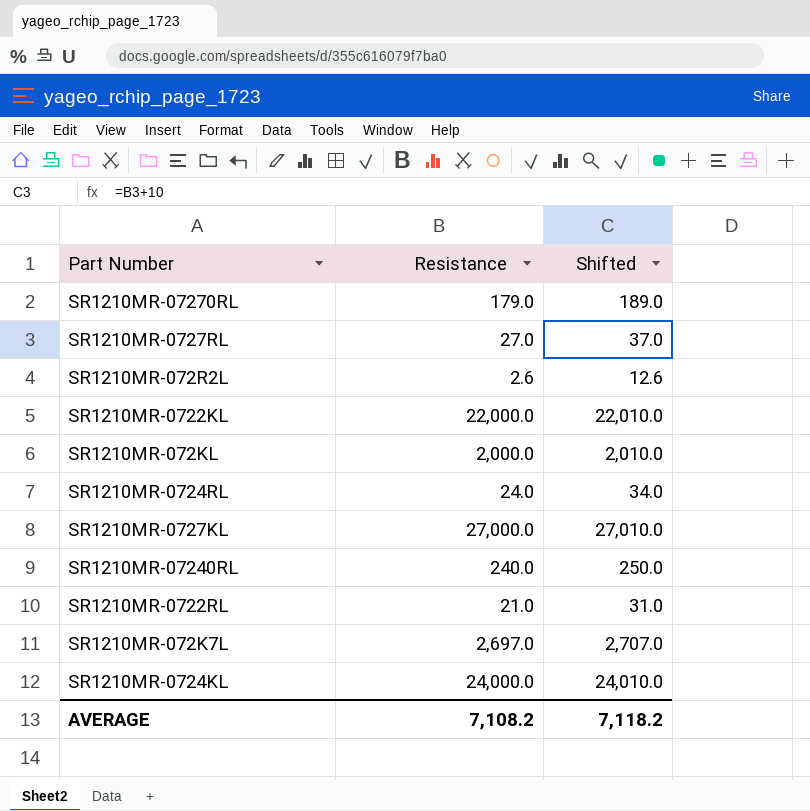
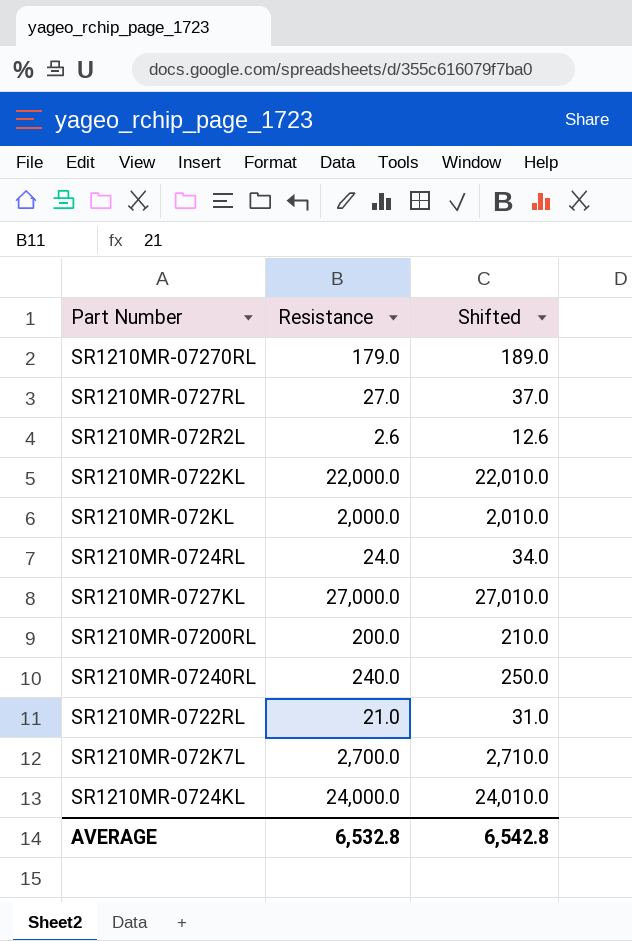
row SR1210MR-07200RL: none -> 200.0 | 210.0
SR1210MR-072K7L | Resistance: 2,697.0 -> 2,700.0
SR1210MR-072K7L | Shifted: 2,707.0 -> 2,710.0
AVERAGE | Resistance: 7,108.2 -> 6,532.8
AVERAGE | Shifted: 7,118.2 -> 6,542.8

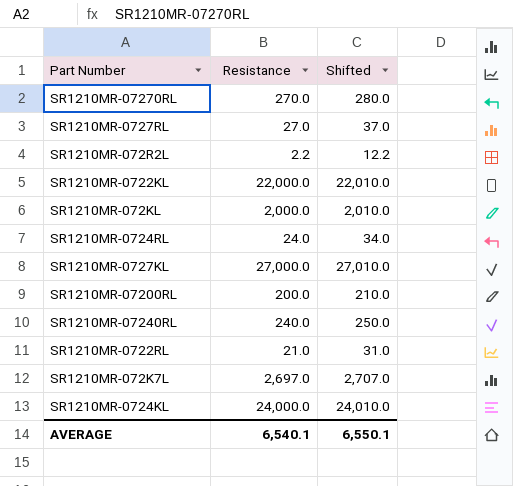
SR1210MR-07270RL | Resistance: 179.0 -> 270.0
SR1210MR-07270RL | Shifted: 189.0 -> 280.0
SR1210MR-072R2L | Resistance: 2.6 -> 2.2
SR1210MR-072R2L | Shifted: 12.6 -> 12.2
SR1210MR-072K7L | Resistance: 2,700.0 -> 2,697.0
SR1210MR-072K7L | Shifted: 2,710.0 -> 2,707.0
AVERAGE | Resistance: 6,532.8 -> 6,540.1
AVERAGE | Shifted: 6,542.8 -> 6,550.1

